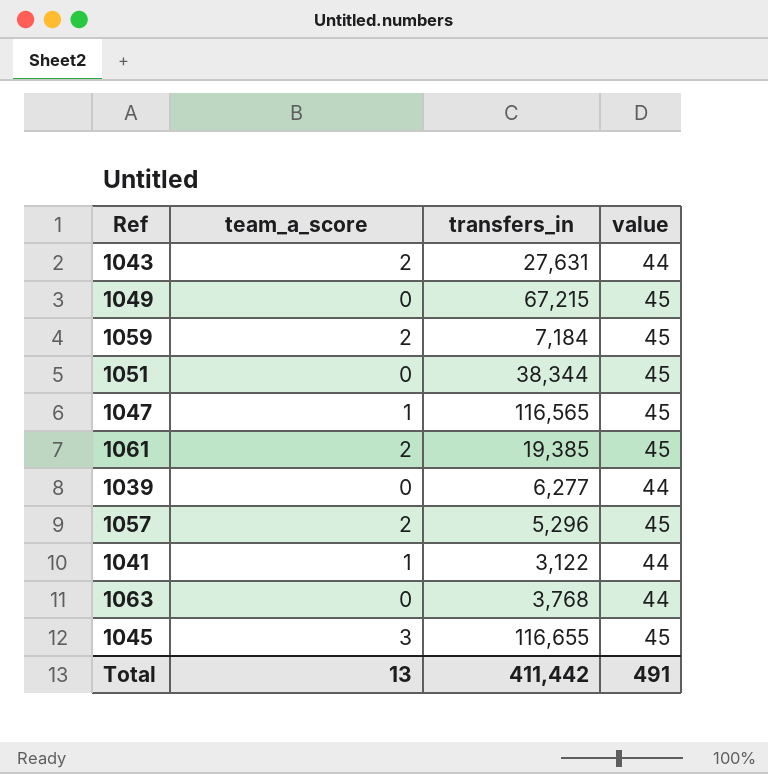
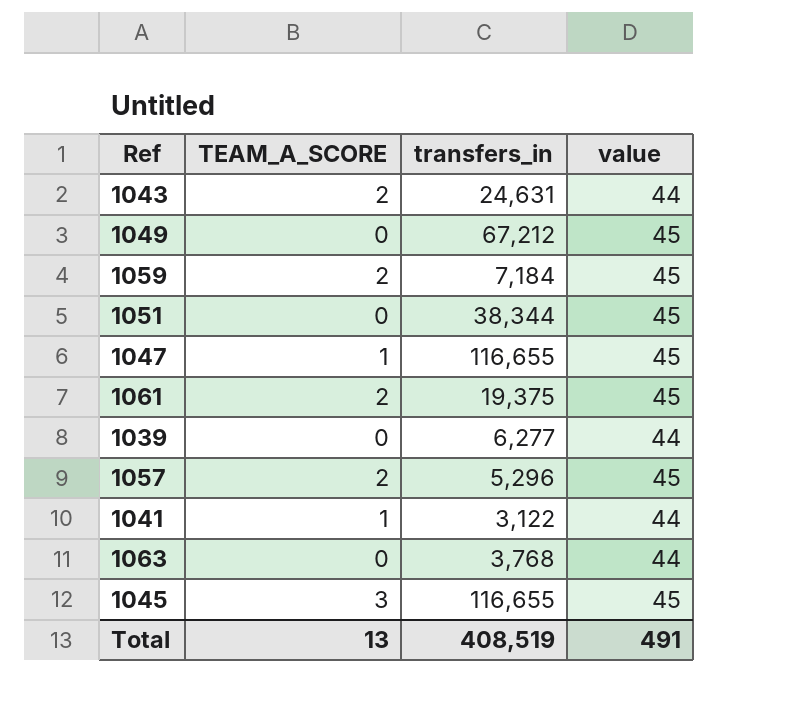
column name: team_a_score -> TEAM_A_SCORE
1043 | transfers_in: 27,631 -> 24,631
1049 | transfers_in: 67,215 -> 67,212
1047 | transfers_in: 116,565 -> 116,655
1061 | transfers_in: 19,385 -> 19,375
Total | transfers_in: 411,442 -> 408,519

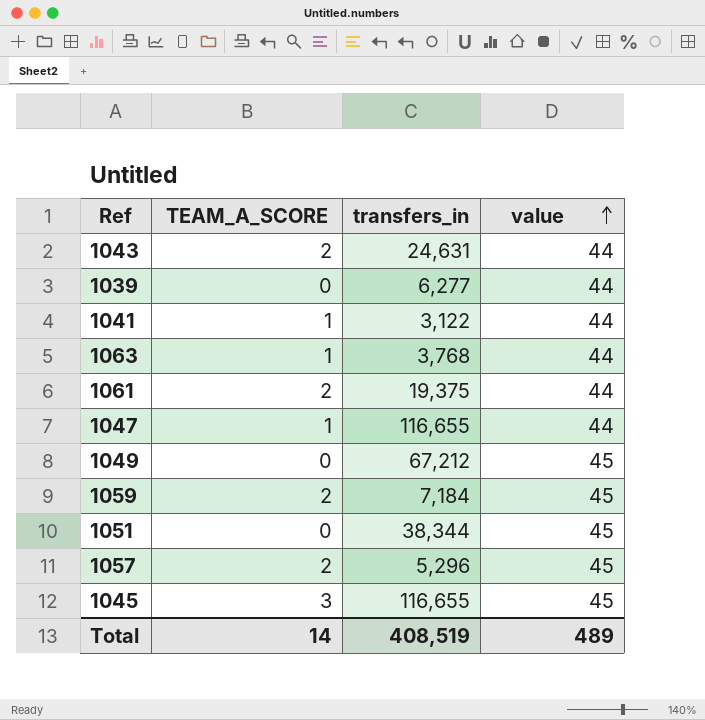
row order: none -> value ascending
1063 | TEAM_A_SCORE: 0 -> 1
1061 | value: 45 -> 44
1047 | value: 45 -> 44
Total | TEAM_A_SCORE: 13 -> 14
Total | value: 491 -> 489

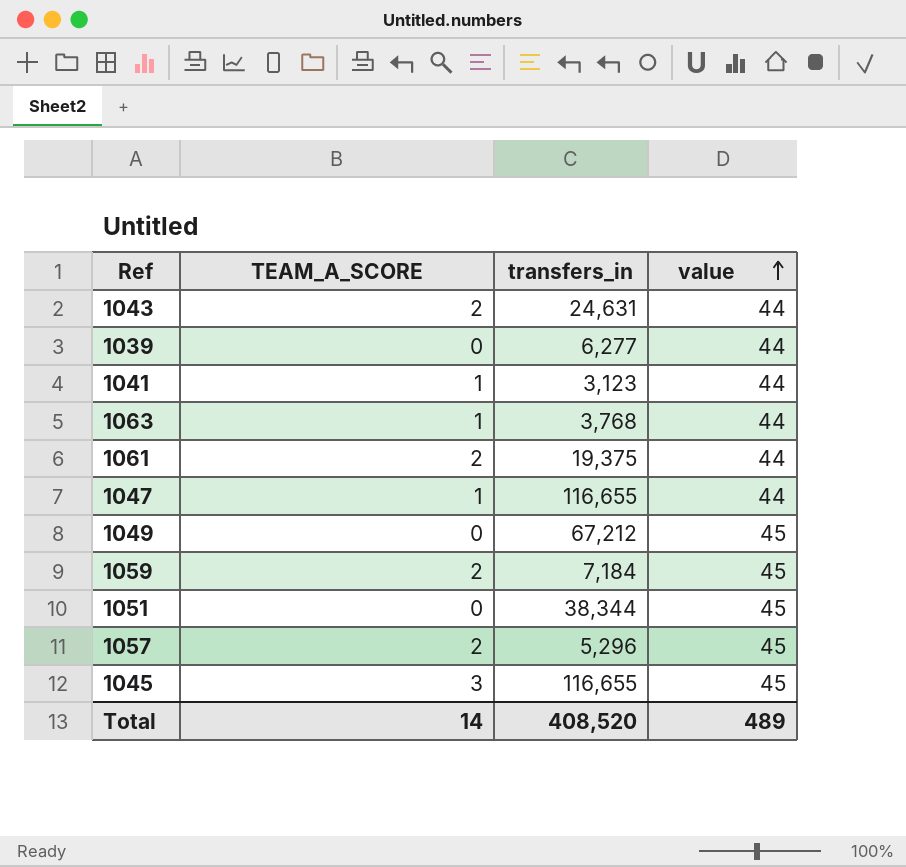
1041 | transfers_in: 3,122 -> 3,123
Total | transfers_in: 408,519 -> 408,520

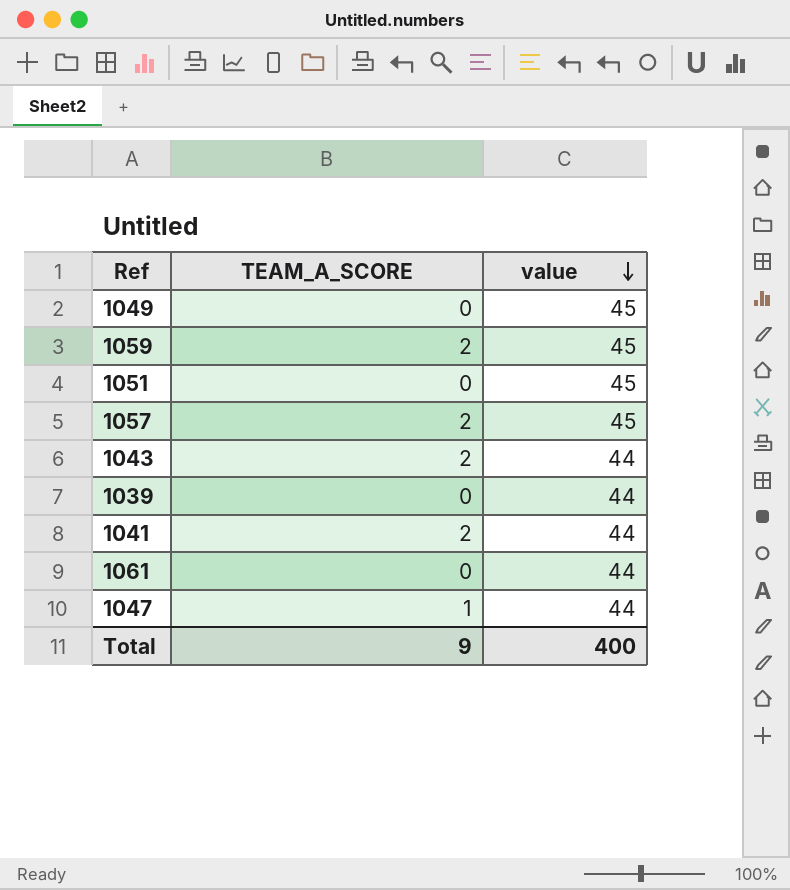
row order: value ascending -> value descending
column transfers_in | position: 3 -> none
row 1063: 1 | 3,768 | 44 -> none
row 1045: 3 | 116,655 | 45 -> none
1041 | TEAM_A_SCORE: 1 -> 2
1061 | TEAM_A_SCORE: 2 -> 0
Total | TEAM_A_SCORE: 14 -> 9
Total | value: 489 -> 400

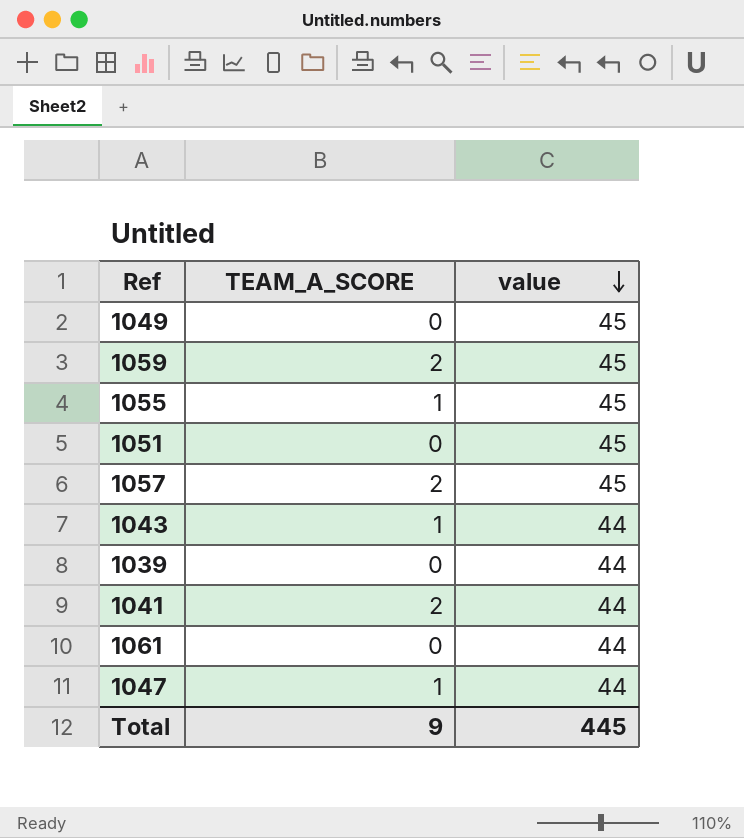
row 1055: none -> 1 | 45
1043 | TEAM_A_SCORE: 2 -> 1
Total | value: 400 -> 445

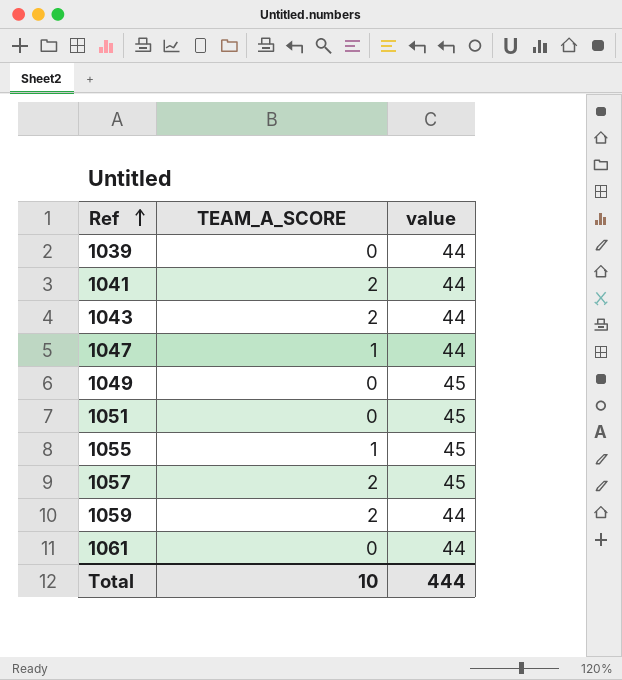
row order: value descending -> Ref ascending
1043 | TEAM_A_SCORE: 1 -> 2
1059 | value: 45 -> 44
Total | TEAM_A_SCORE: 9 -> 10
Total | value: 445 -> 444

